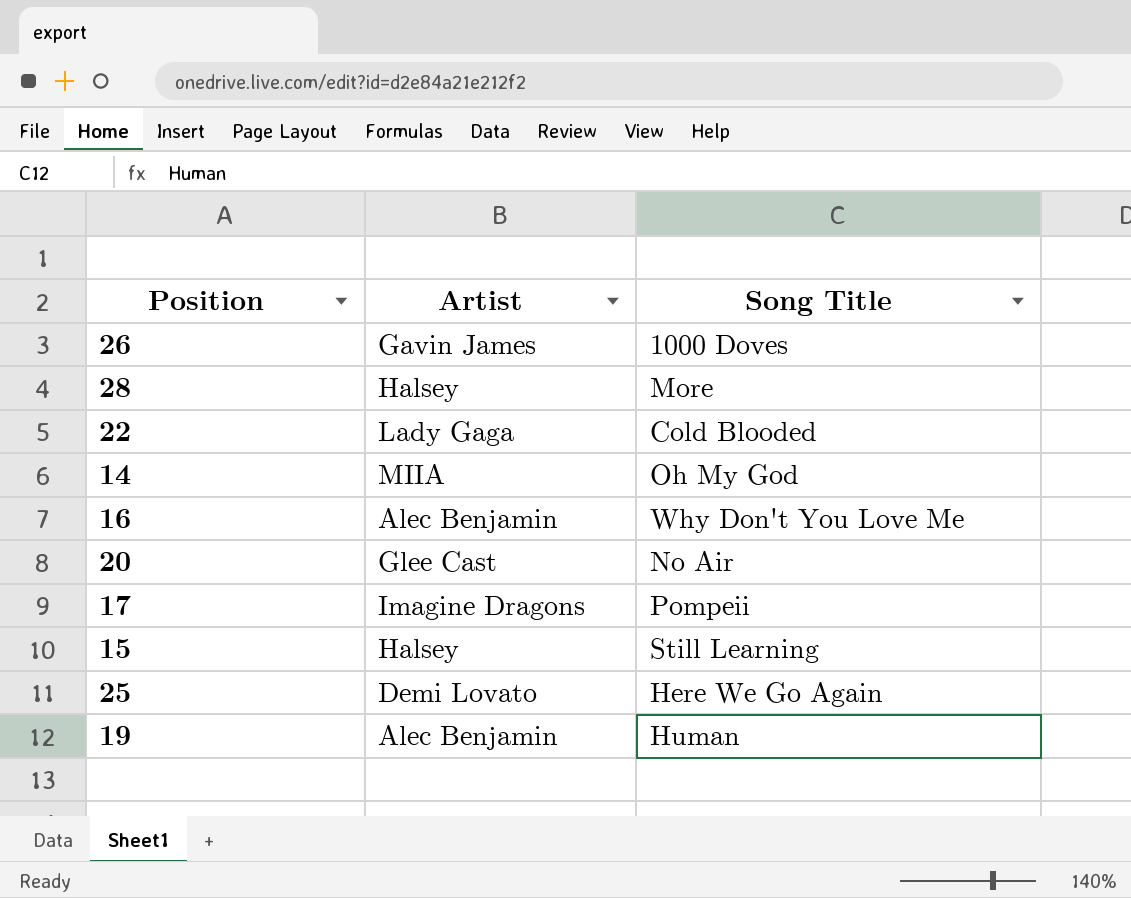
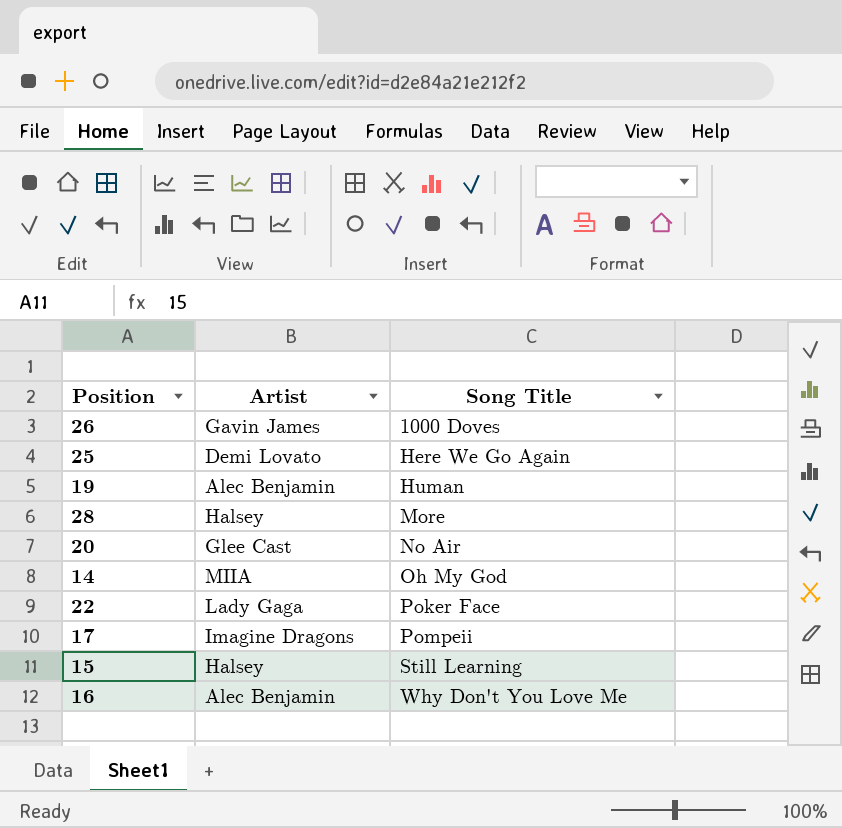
row order: none -> Song Title ascending
22 | Song Title: Cold Blooded -> Poker Face

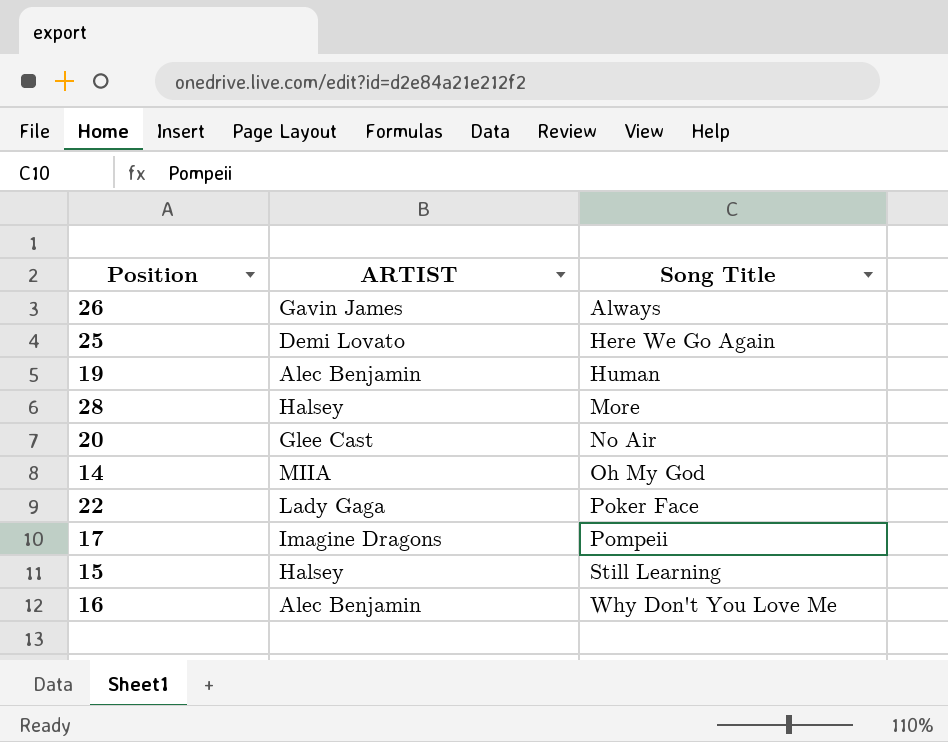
column name: Artist -> ARTIST
26 | Song Title: 1000 Doves -> Always

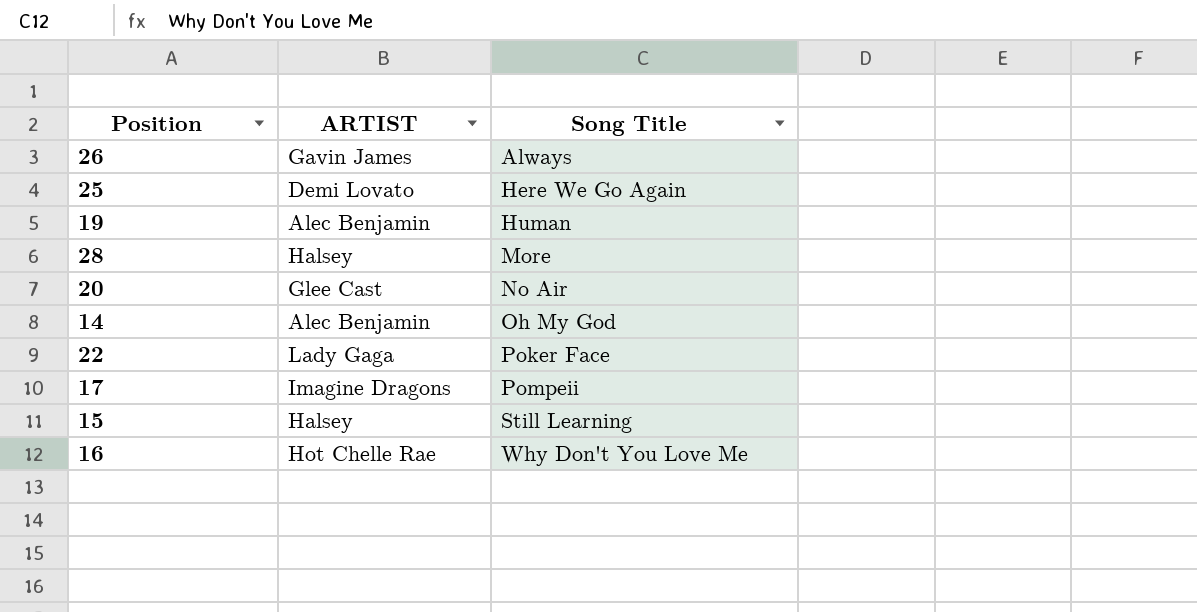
14 | ARTIST: MIIA -> Alec Benjamin
16 | ARTIST: Alec Benjamin -> Hot Chelle Rae

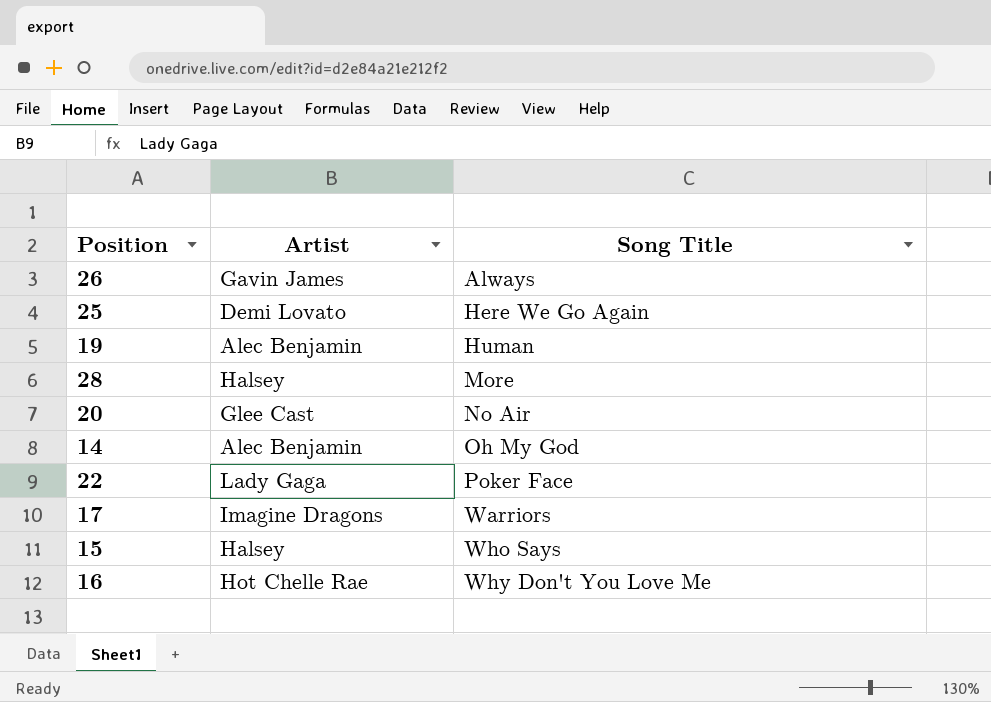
column name: ARTIST -> Artist
17 | Song Title: Pompeii -> Warriors
15 | Song Title: Still Learning -> Who Says

